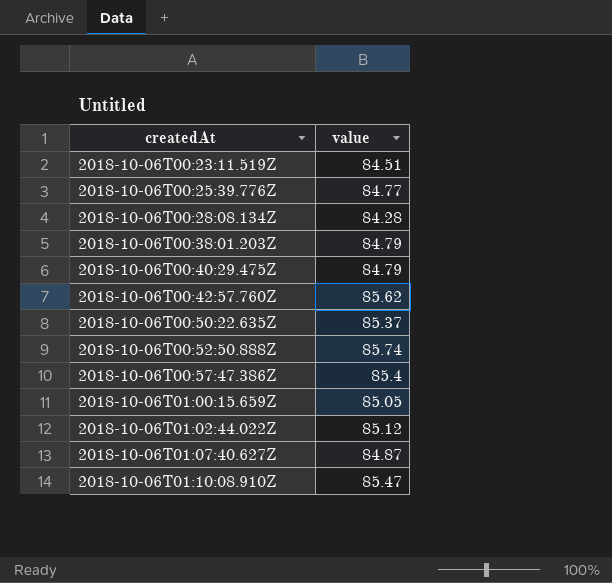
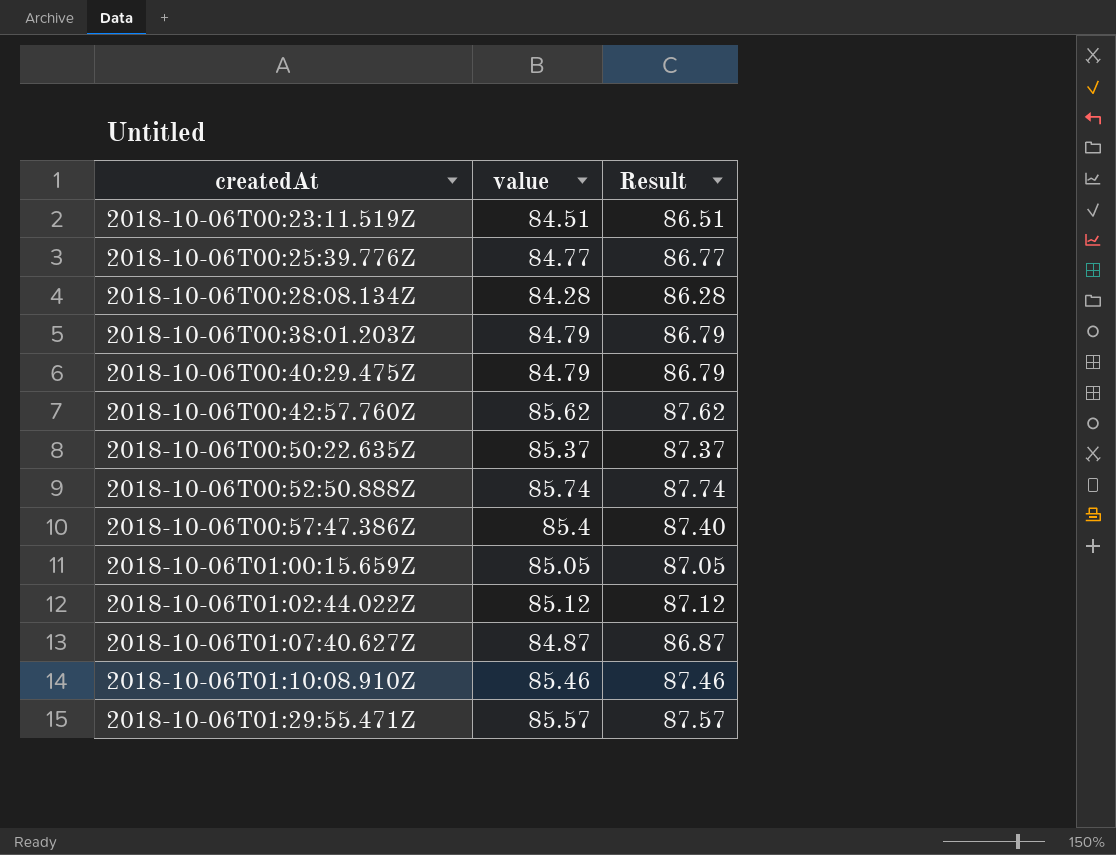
column Result | formula: none -> [value] + 2
2018-10-06T01:10:08.910Z | value: 85.47 -> 85.46
row 2018-10-06T01:29:55.471Z: none -> 85.57 | 87.57

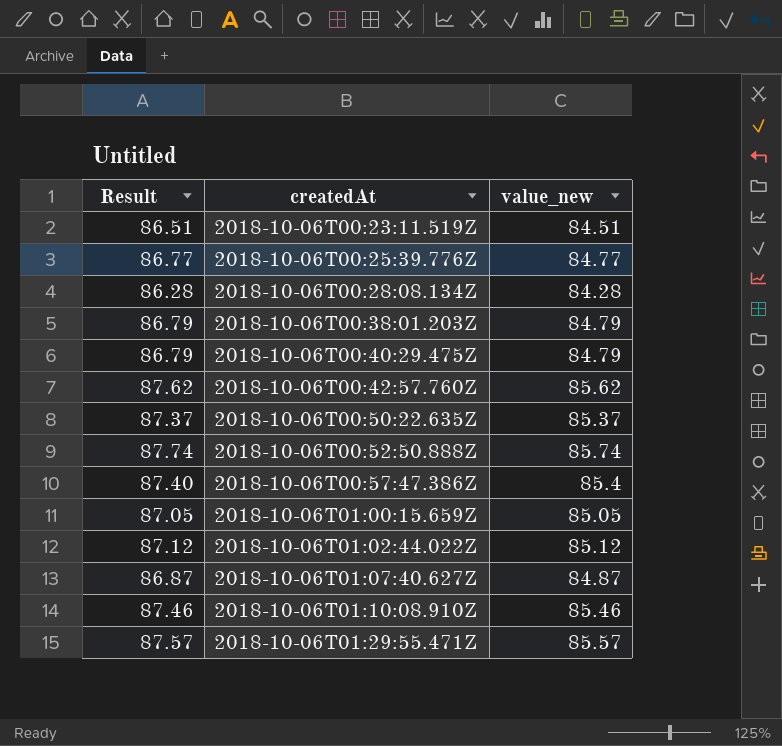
column Result | position: 3 -> 1
column name: value -> value_new

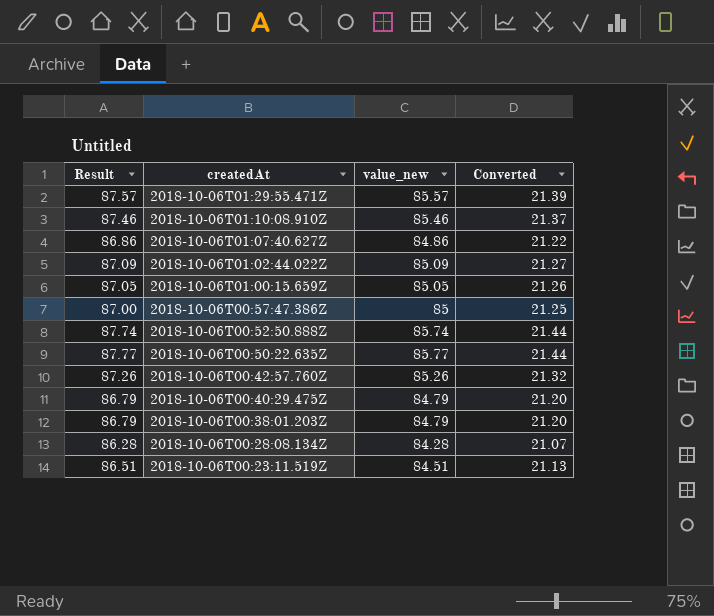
row order: createdAt ascending -> createdAt descending
column Converted | formula: none -> [value_new] * 0.25
row 2018-10-06T00:25:39.776Z: 86.77 | 84.77 -> none
2018-10-06T01:07:40.627Z | Result: 86.87 -> 86.86
2018-10-06T01:07:40.627Z | value_new: 84.87 -> 84.86
2018-10-06T01:02:44.022Z | Result: 87.12 -> 87.09
2018-10-06T01:02:44.022Z | value_new: 85.12 -> 85.09
2018-10-06T00:57:47.386Z | Result: 87.40 -> 87.00
2018-10-06T00:57:47.386Z | value_new: 85.4 -> 85
2018-10-06T00:50:22.635Z | Result: 87.37 -> 87.77
2018-10-06T00:50:22.635Z | value_new: 85.37 -> 85.77
2018-10-06T00:42:57.760Z | Result: 87.62 -> 87.26
2018-10-06T00:42:57.760Z | value_new: 85.62 -> 85.26

